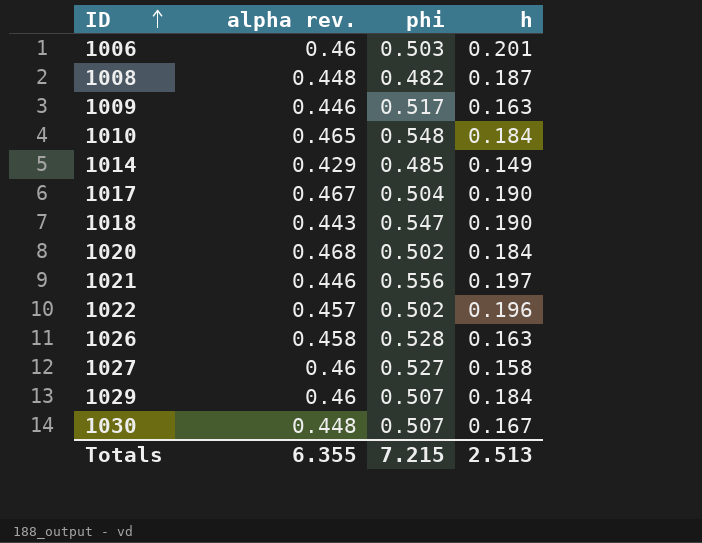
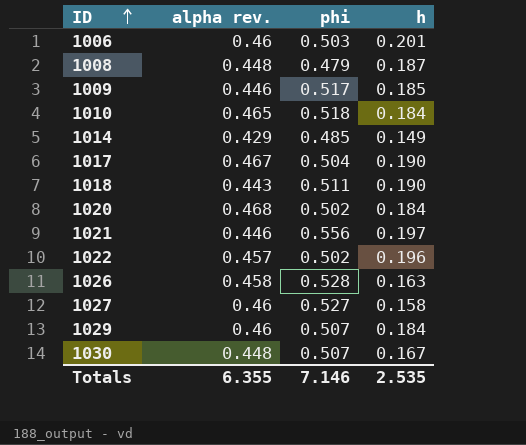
1008 | phi: 0.482 -> 0.479
1009 | h: 0.163 -> 0.185
1010 | phi: 0.548 -> 0.518
1018 | phi: 0.547 -> 0.511
Totals | phi: 7.215 -> 7.146
Totals | h: 2.513 -> 2.535

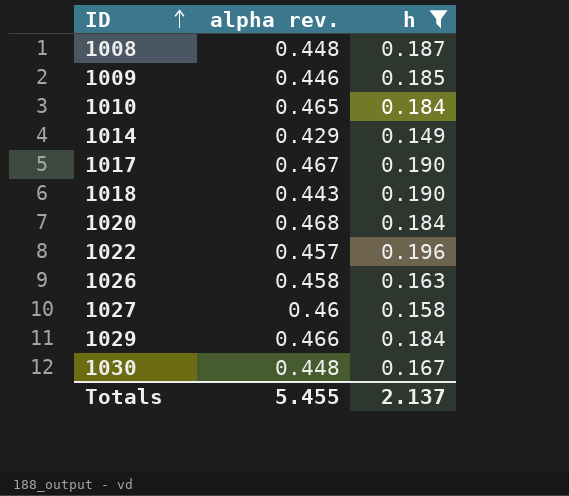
filter: none -> h <= 0.196
column phi | position: 3 -> none
1029 | alpha rev.: 0.46 -> 0.466
Totals | alpha rev.: 6.355 -> 5.455
Totals | h: 2.535 -> 2.137

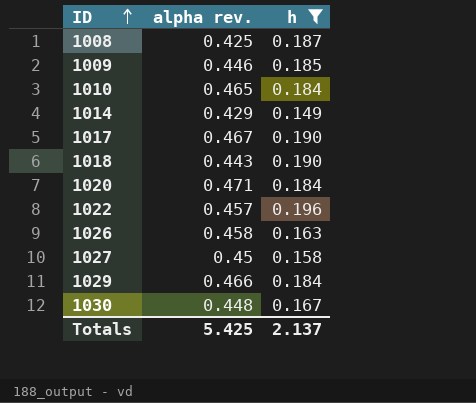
1008 | alpha rev.: 0.448 -> 0.425
1020 | alpha rev.: 0.468 -> 0.471
1027 | alpha rev.: 0.46 -> 0.45
Totals | alpha rev.: 5.455 -> 5.425

